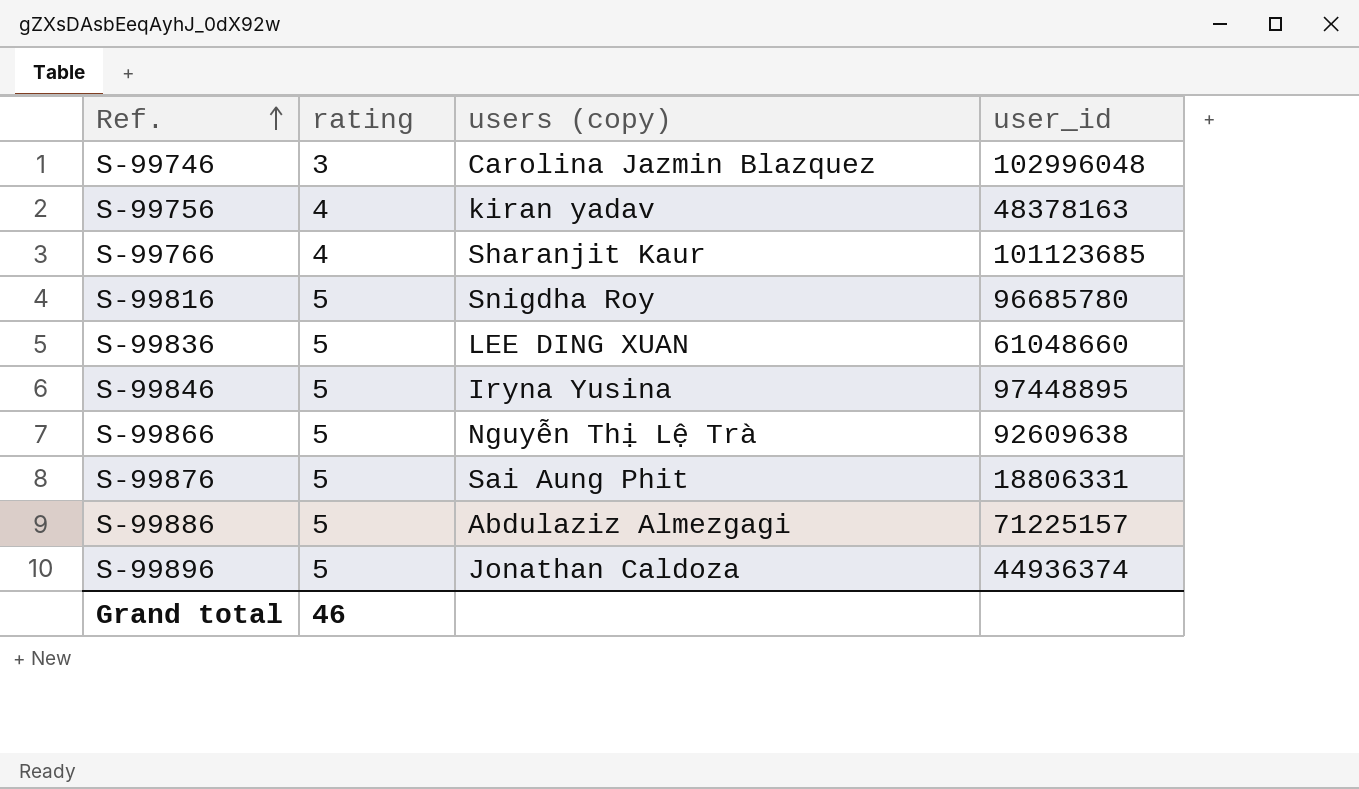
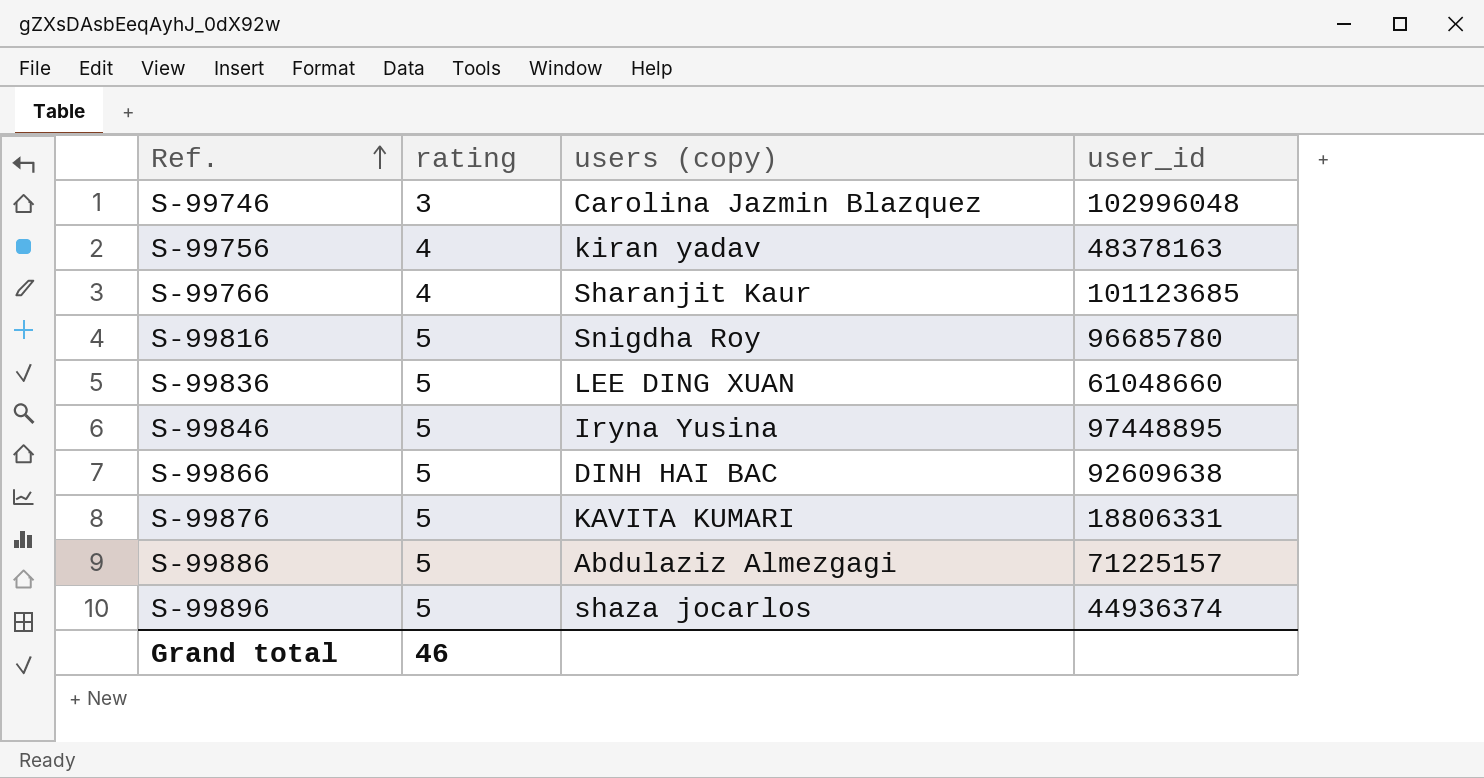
S-99866 | users (copy): Nguyễn Thị Lệ Trà -> DINH HAI BAC
S-99876 | users (copy): Sai Aung Phit -> KAVITA KUMARI
S-99896 | users (copy): Jonathan Caldoza -> shaza jocarlos

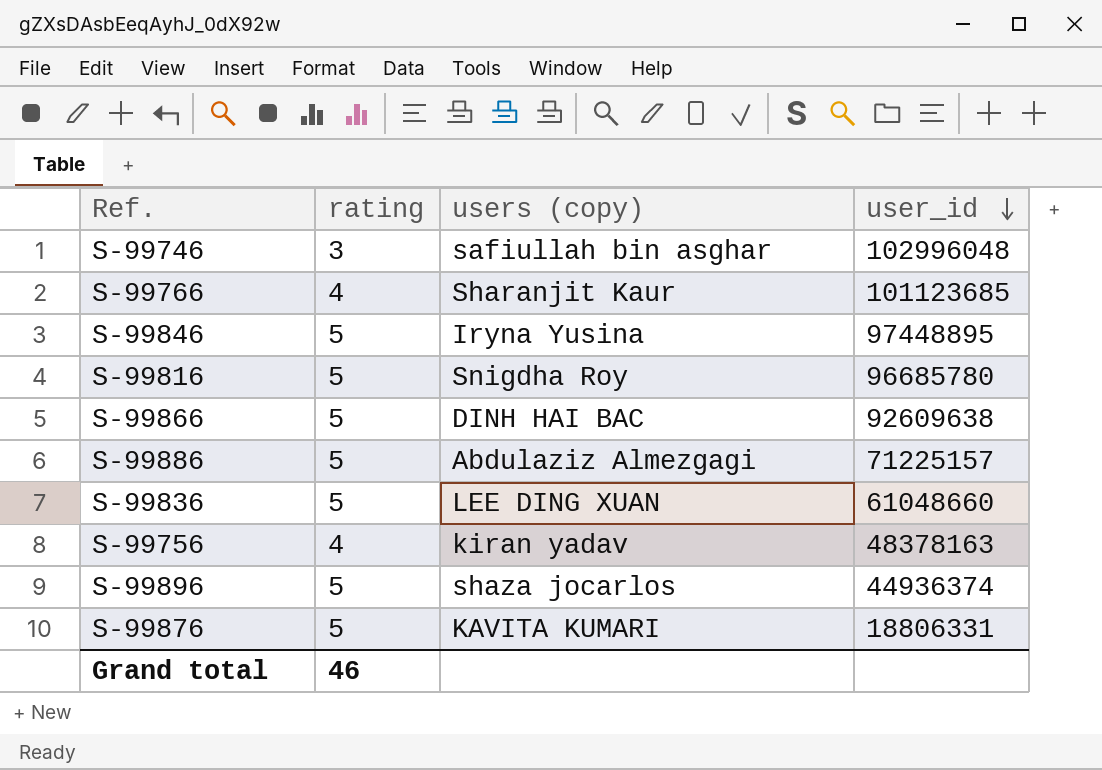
row order: Ref. ascending -> user_id descending
S-99746 | users (copy): Carolina Jazmin Blazquez -> safiullah bin asghar

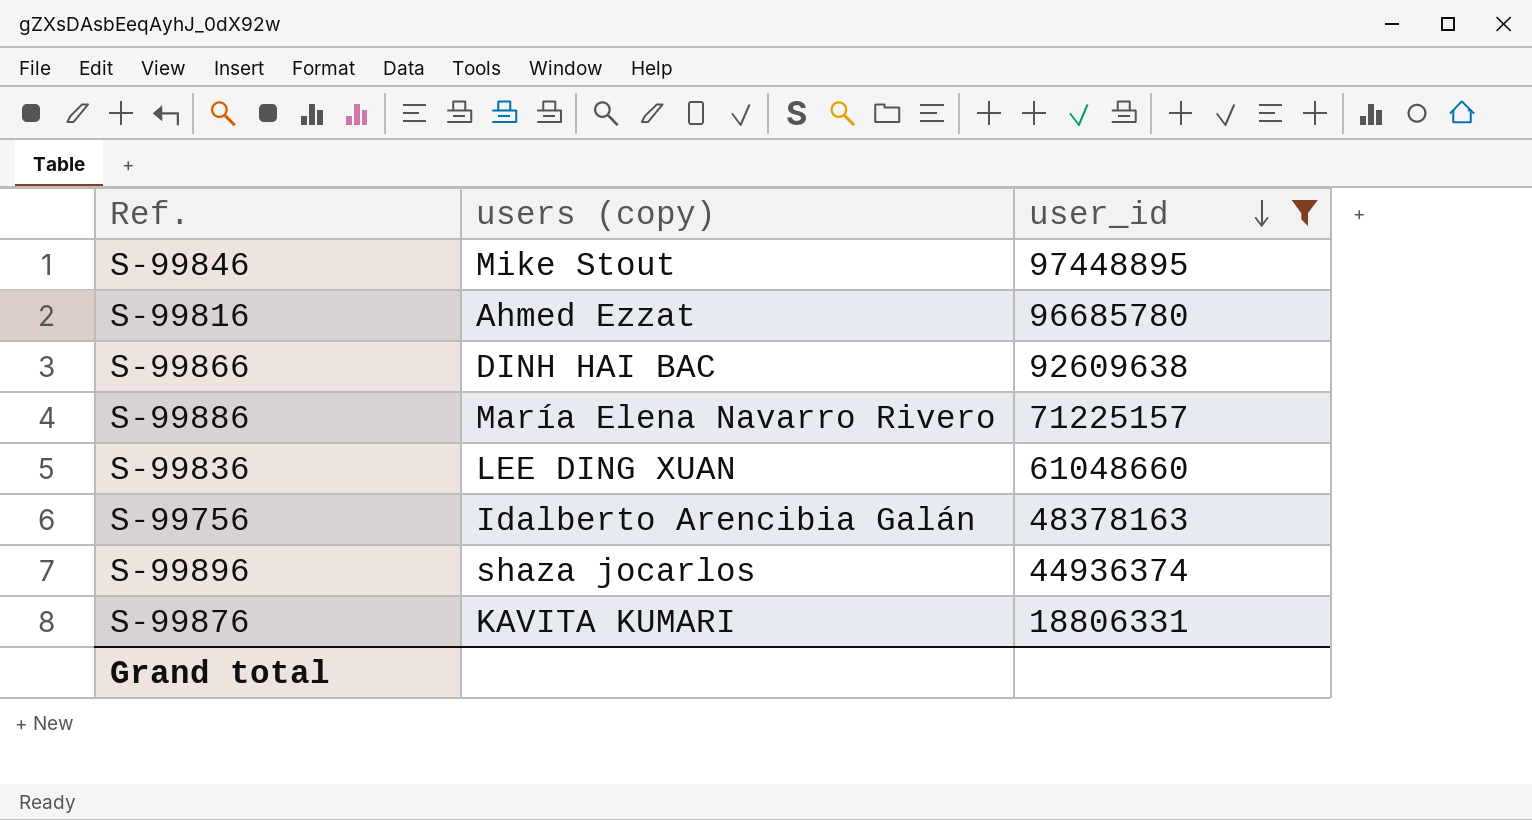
filter: none -> user_id <= 97448895
column rating | position: 2 -> none
S-99846 | users (copy): Iryna Yusina -> Mike Stout
S-99816 | users (copy): Snigdha Roy -> Ahmed Ezzat
S-99886 | users (copy): Abdulaziz Almezgagi -> María Elena Navarro Rivero
S-99756 | users (copy): kiran yadav -> Idalberto Arencibia Galán

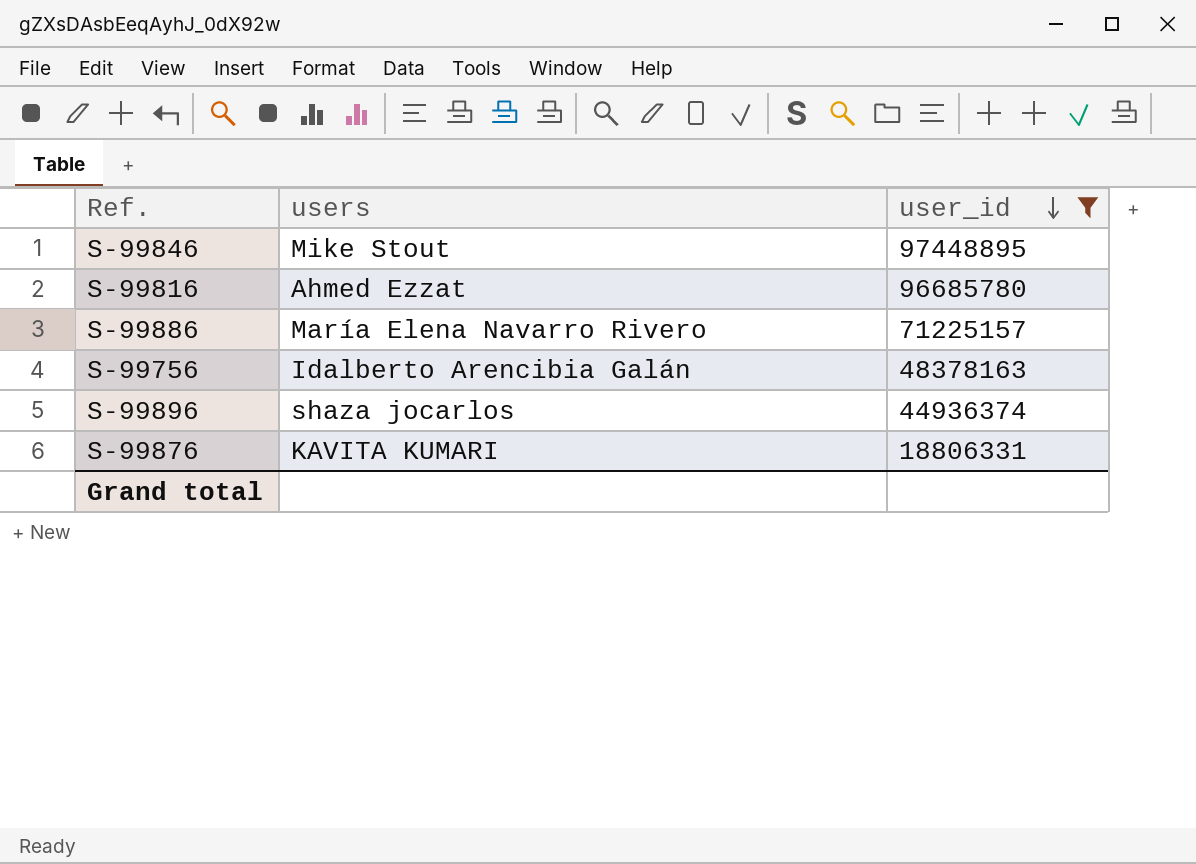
column name: users (copy) -> users
row S-99866: DINH HAI BAC | 92609638 -> none
row S-99836: LEE DING XUAN | 61048660 -> none

